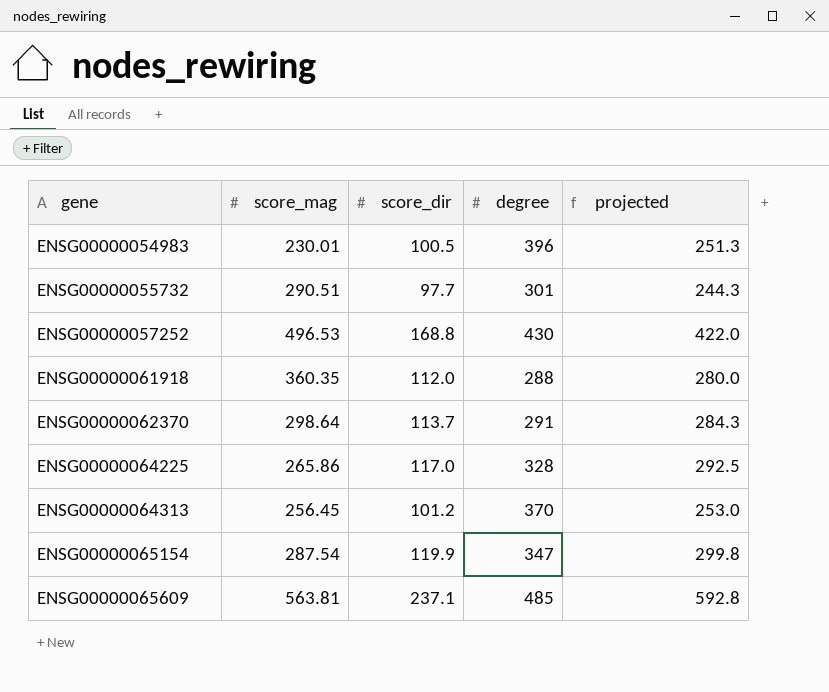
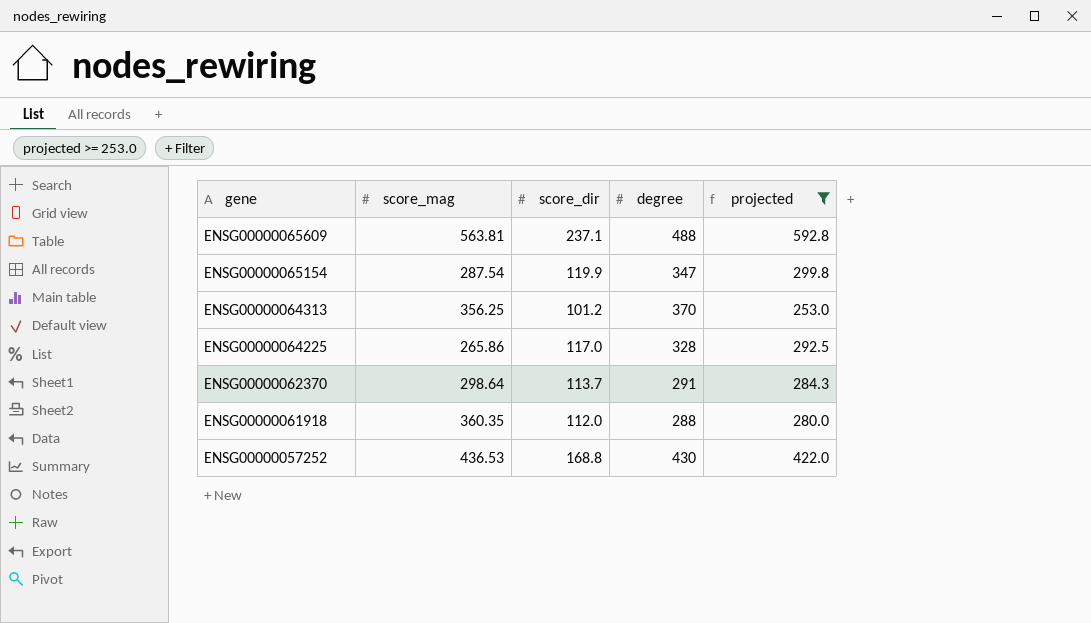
filter: none -> projected >= 253.0
row order: gene ascending -> gene descending
ENSG00000065609 | degree: 485 -> 488
ENSG00000064313 | score_mag: 256.45 -> 356.25
ENSG00000057252 | score_mag: 496.53 -> 436.53

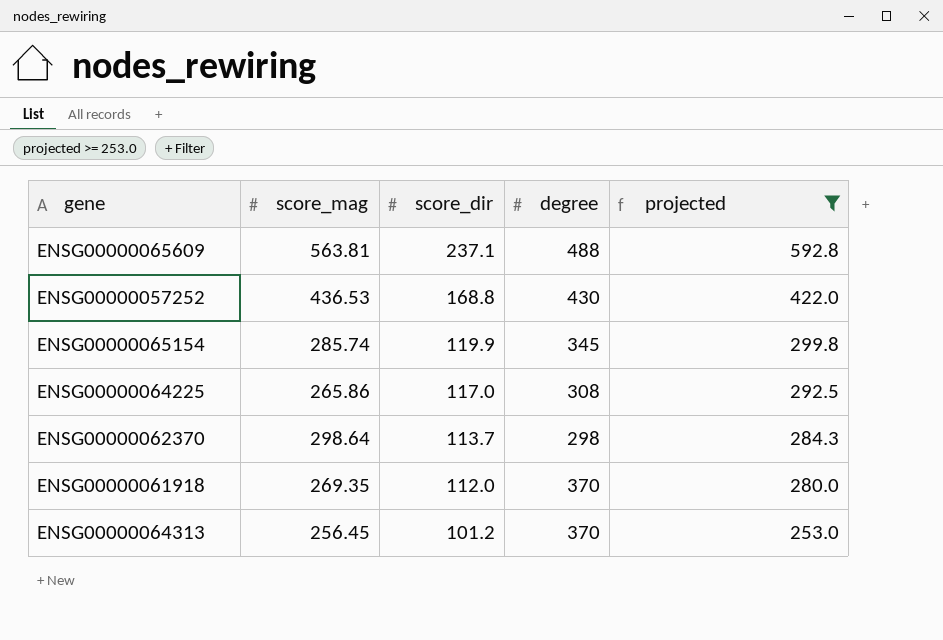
row order: gene descending -> score_dir descending
ENSG00000065154 | score_mag: 287.54 -> 285.74
ENSG00000065154 | degree: 347 -> 345
ENSG00000064225 | degree: 328 -> 308
ENSG00000062370 | degree: 291 -> 298
ENSG00000061918 | score_mag: 360.35 -> 269.35
ENSG00000061918 | degree: 288 -> 370
ENSG00000064313 | score_mag: 356.25 -> 256.45

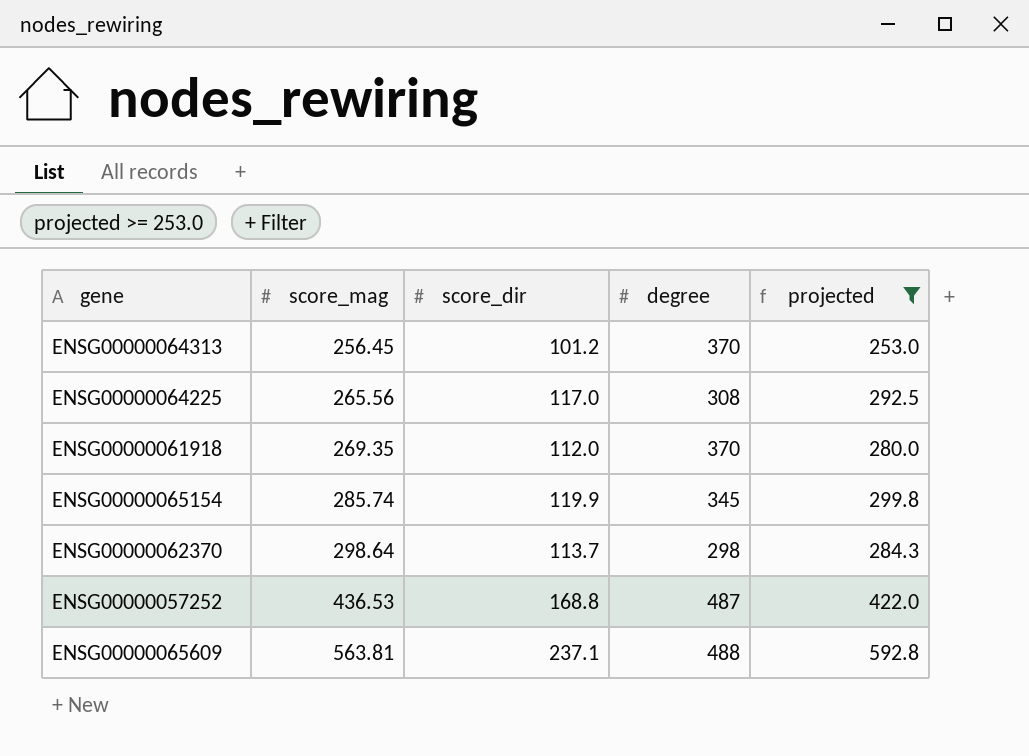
row order: score_dir descending -> score_mag ascending
ENSG00000064225 | score_mag: 265.86 -> 265.56
ENSG00000057252 | degree: 430 -> 487

